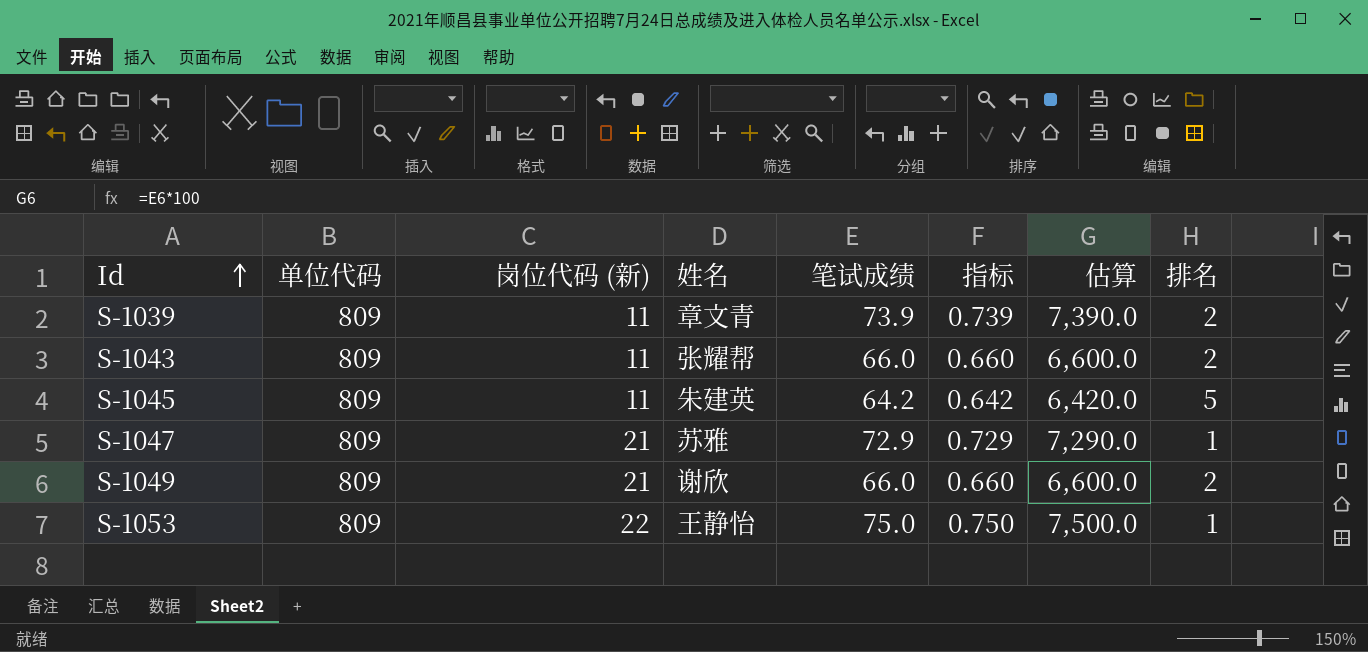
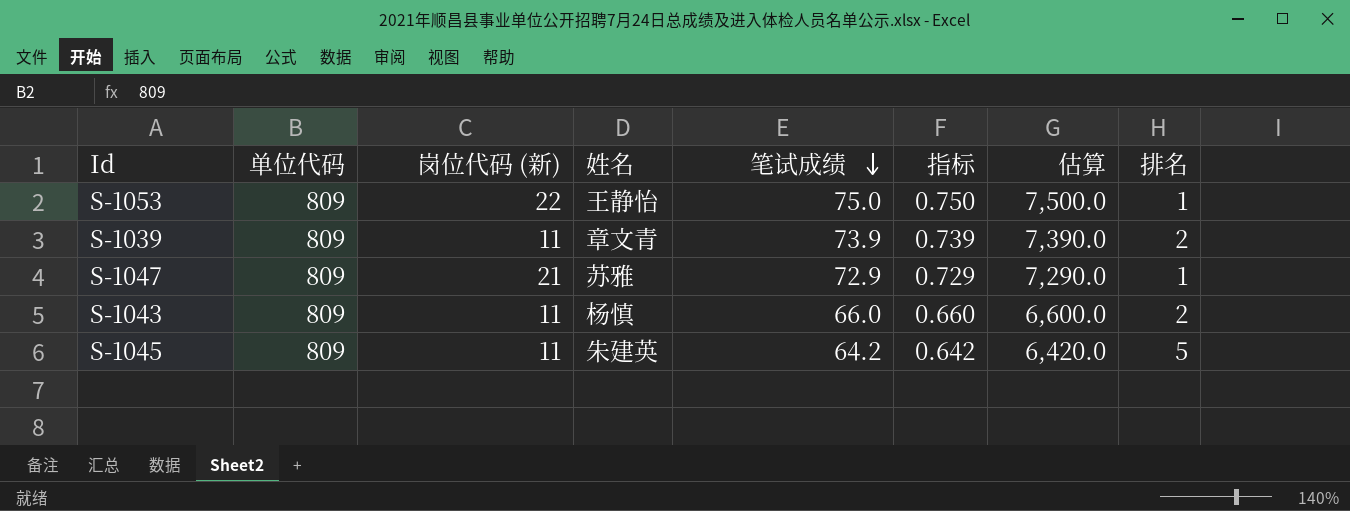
row order: Id ascending -> 笔试成绩 descending
row S-1049: 809 | 21 | 谢欣 | 66.0 | 0.660 | 6,600.0 | 2 -> none
S-1043 | 姓名: 张耀帮 -> 杨慎

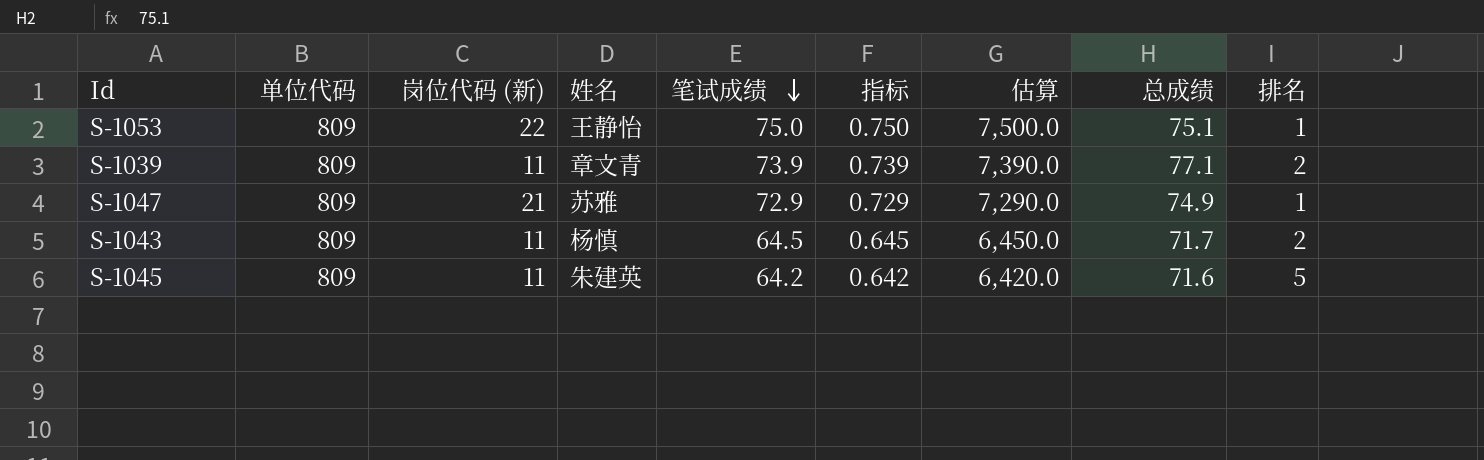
column 总成绩 | position: none -> 8
S-1043 | 笔试成绩: 66.0 -> 64.5
S-1043 | 指标: 0.660 -> 0.645
S-1043 | 估算: 6,600.0 -> 6,450.0

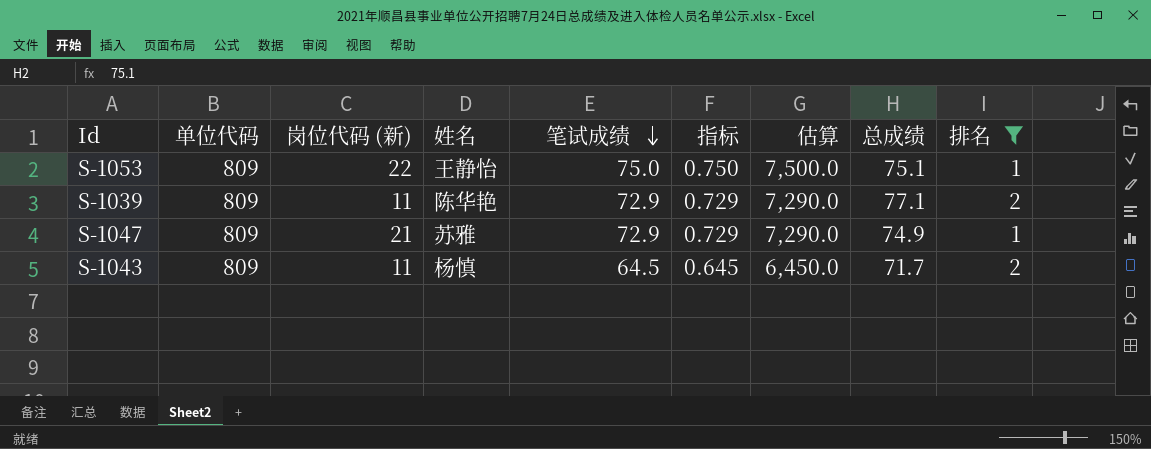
filter: none -> 排名 != 5
S-1039 | 姓名: 章文青 -> 陈华艳
S-1039 | 笔试成绩: 73.9 -> 72.9
S-1039 | 指标: 0.739 -> 0.729
S-1039 | 估算: 7,390.0 -> 7,290.0

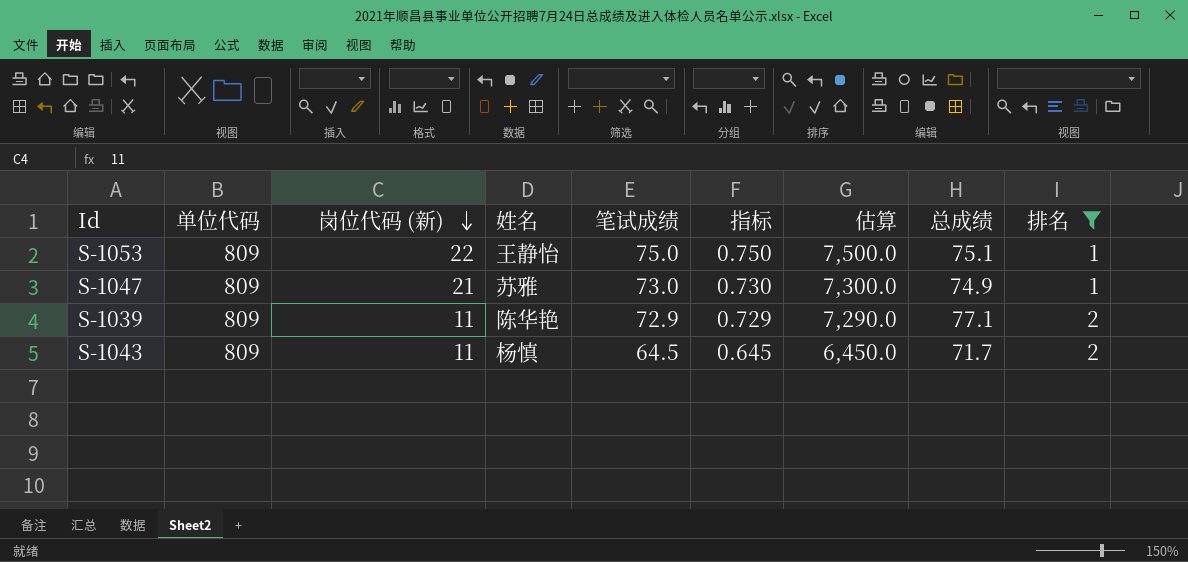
row order: 笔试成绩 descending -> 岗位代码 (新) descending
S-1047 | 笔试成绩: 72.9 -> 73.0
S-1047 | 指标: 0.729 -> 0.730
S-1047 | 估算: 7,290.0 -> 7,300.0

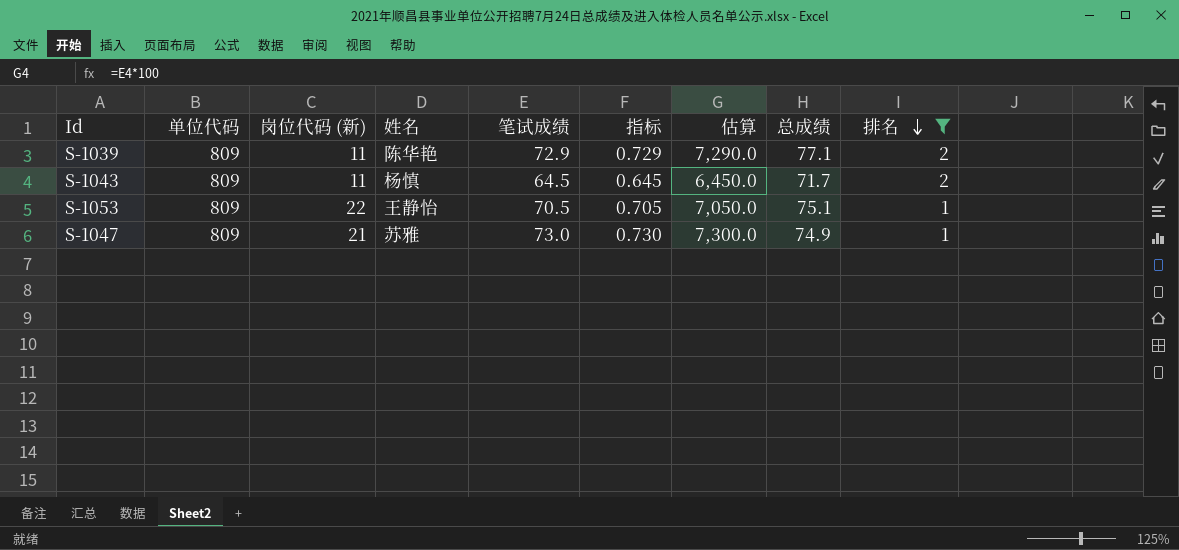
row order: 岗位代码 (新) descending -> 排名 descending
S-1053 | 笔试成绩: 75.0 -> 70.5
S-1053 | 指标: 0.750 -> 0.705
S-1053 | 估算: 7,500.0 -> 7,050.0

